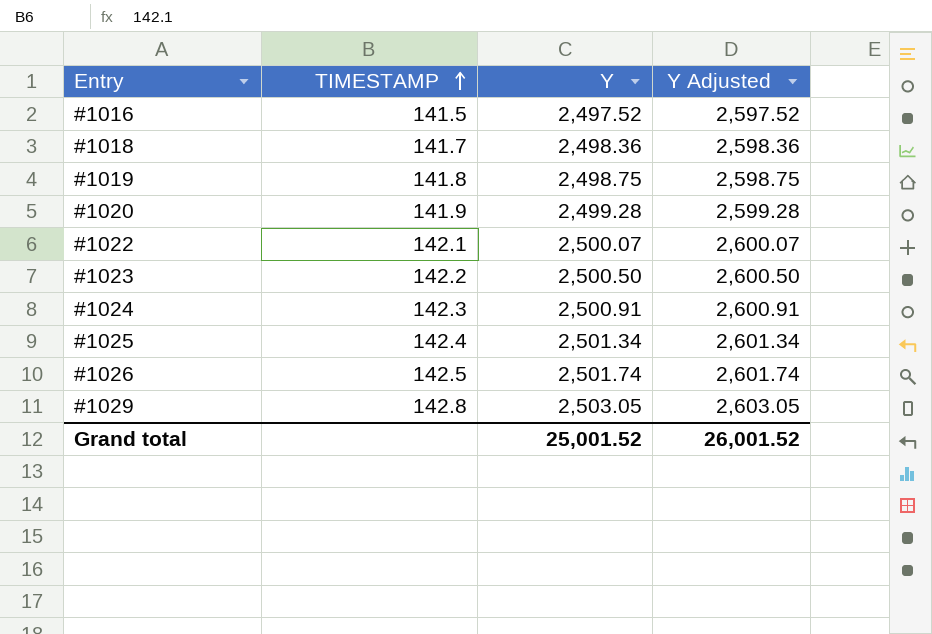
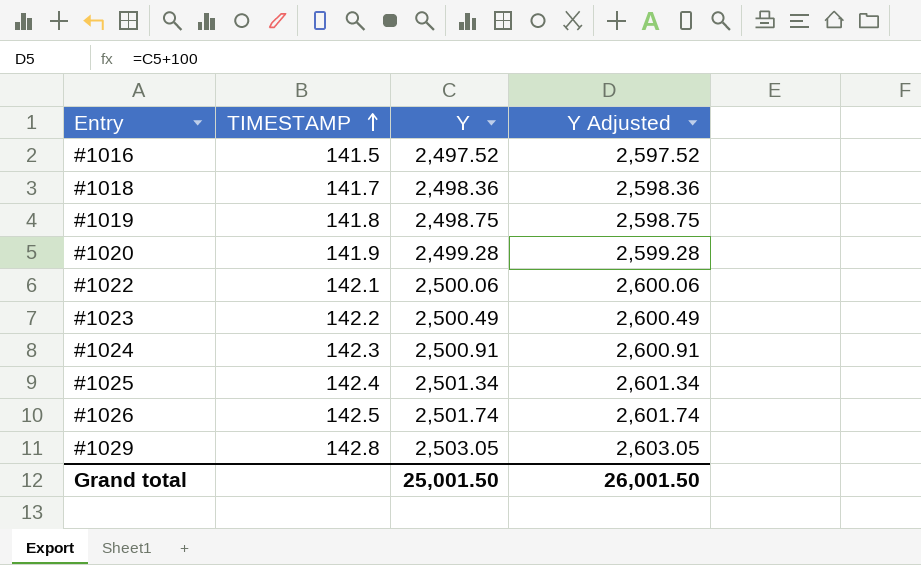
#1022 | Y: 2,500.07 -> 2,500.06
#1022 | Y Adjusted: 2,600.07 -> 2,600.06
#1023 | Y: 2,500.50 -> 2,500.49
#1023 | Y Adjusted: 2,600.50 -> 2,600.49
Grand total | Y: 25,001.52 -> 25,001.50
Grand total | Y Adjusted: 26,001.52 -> 26,001.50

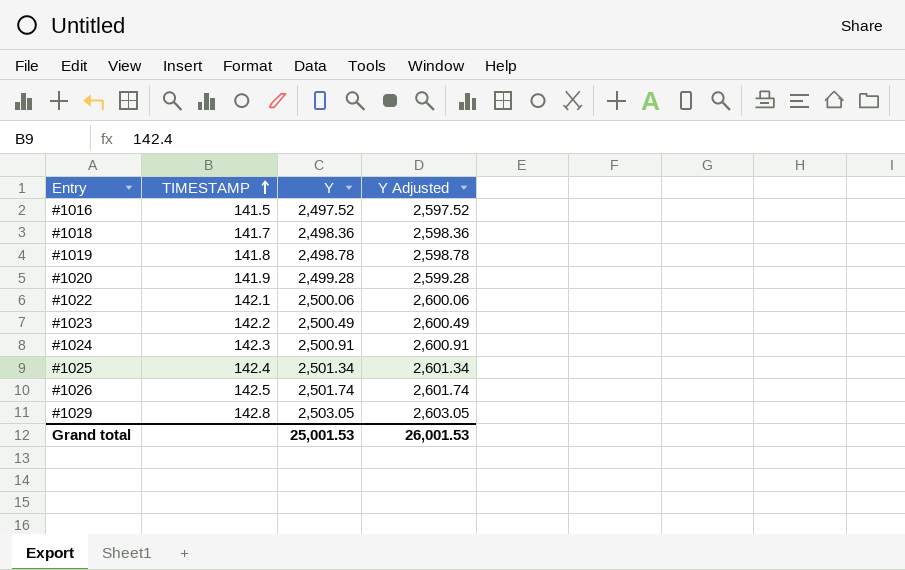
#1019 | Y: 2,498.75 -> 2,498.78
#1019 | Y Adjusted: 2,598.75 -> 2,598.78
Grand total | Y: 25,001.50 -> 25,001.53
Grand total | Y Adjusted: 26,001.50 -> 26,001.53

